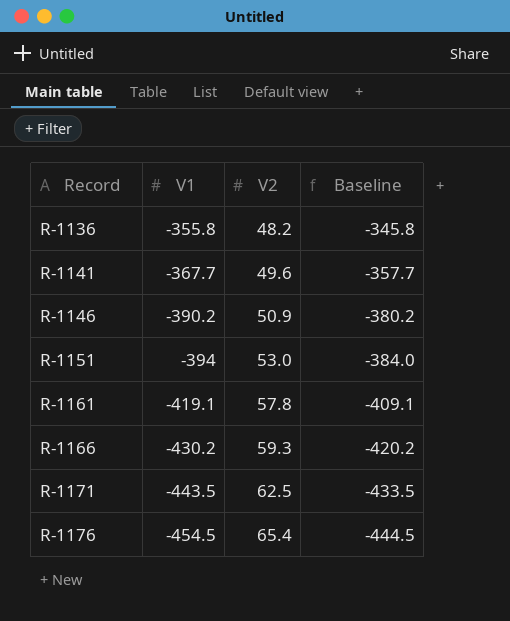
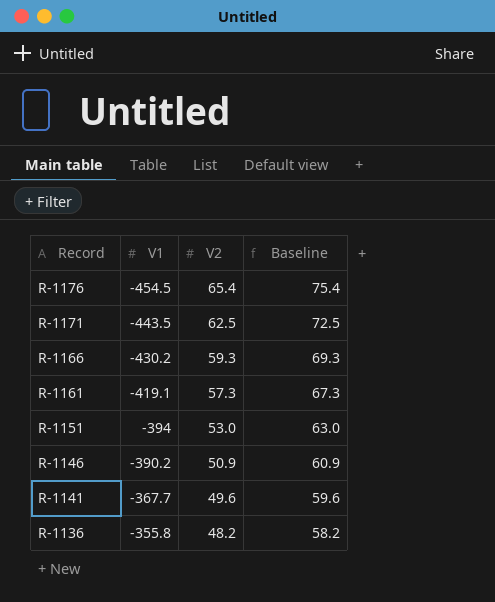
row order: Record ascending -> Record descending
column Baseline | formula: [V1] + 10 -> [V2] + 10
R-1161 | V2: 57.8 -> 57.3

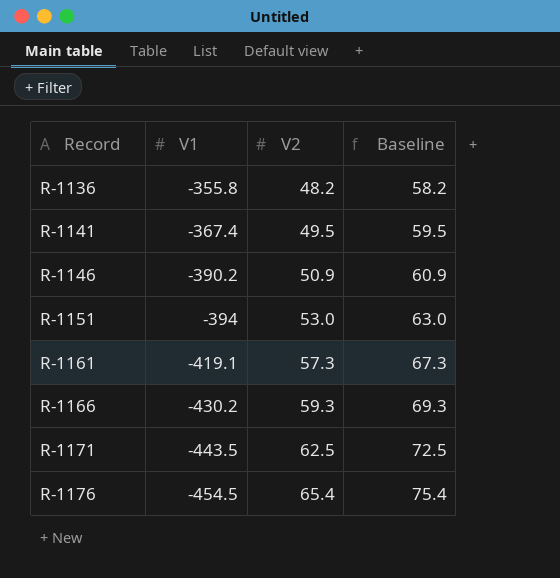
row order: Record descending -> Record ascending
R-1141 | V1: -367.7 -> -367.4
R-1141 | V2: 49.6 -> 49.5
R-1141 | Baseline: 59.6 -> 59.5

